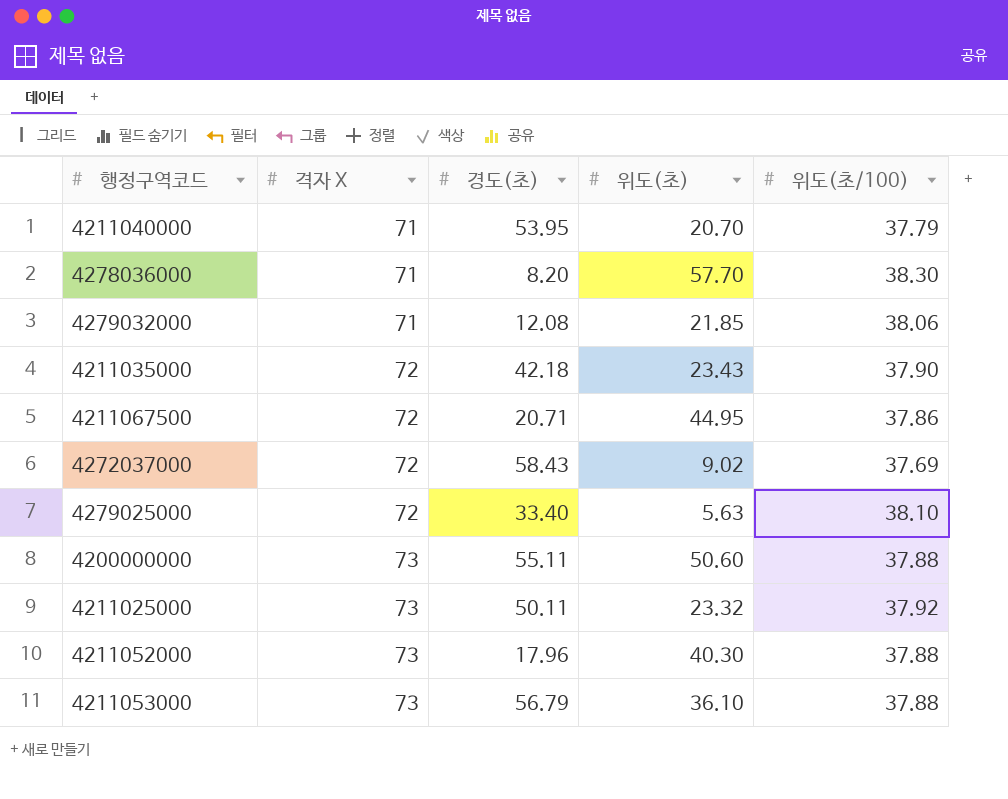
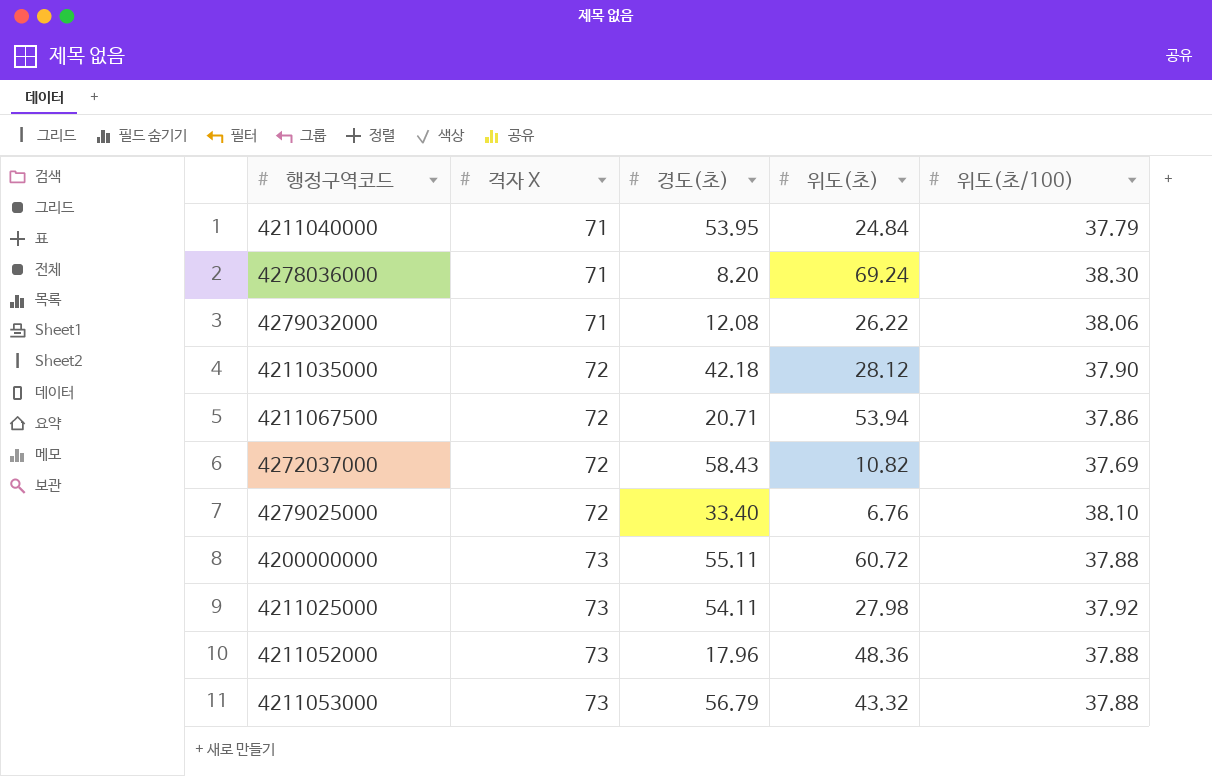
4211040000 | 위도(초): 20.70 -> 24.84
4278036000 | 위도(초): 57.70 -> 69.24
4279032000 | 위도(초): 21.85 -> 26.22
4211035000 | 위도(초): 23.43 -> 28.12
4211067500 | 위도(초): 44.95 -> 53.94
4272037000 | 위도(초): 9.02 -> 10.82
4279025000 | 위도(초): 5.63 -> 6.76
4200000000 | 위도(초): 50.60 -> 60.72
4211025000 | 경도(초): 50.11 -> 54.11
4211025000 | 위도(초): 23.32 -> 27.98
4211052000 | 위도(초): 40.30 -> 48.36
4211053000 | 위도(초): 36.10 -> 43.32

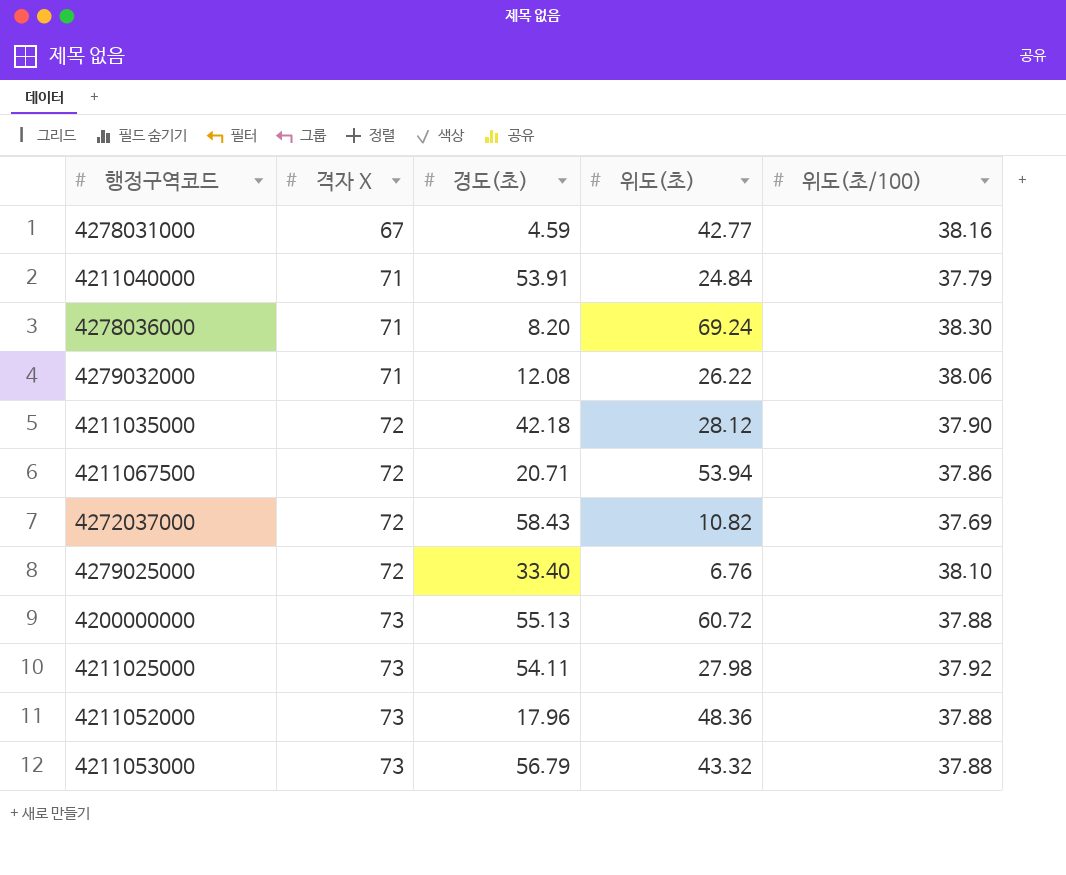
row 4278031000: none -> 67 | 4.59 | 42.77 | 38.16
4211040000 | 경도(초): 53.95 -> 53.91
4200000000 | 경도(초): 55.11 -> 55.13

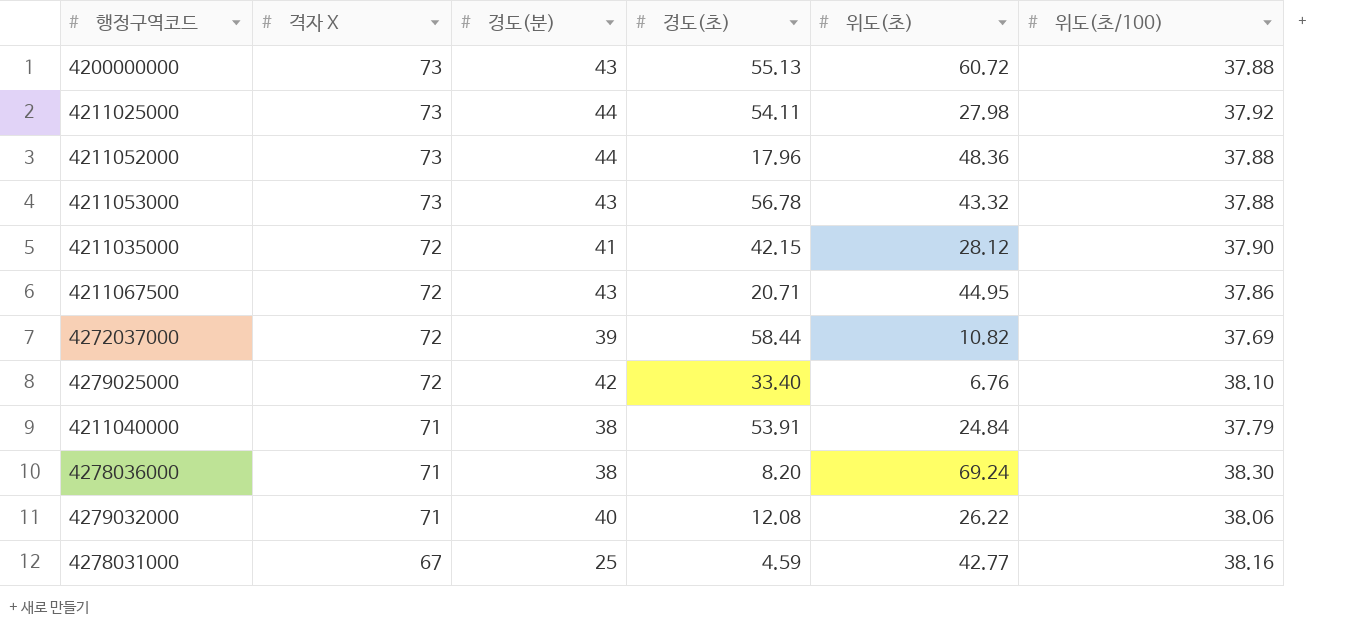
row order: 격자 X ascending -> 격자 X descending
column 경도(분) | position: none -> 3
4211053000 | 경도(초): 56.79 -> 56.78
4211035000 | 경도(초): 42.18 -> 42.15
4211067500 | 위도(초): 53.94 -> 44.95
4272037000 | 경도(초): 58.43 -> 58.44

